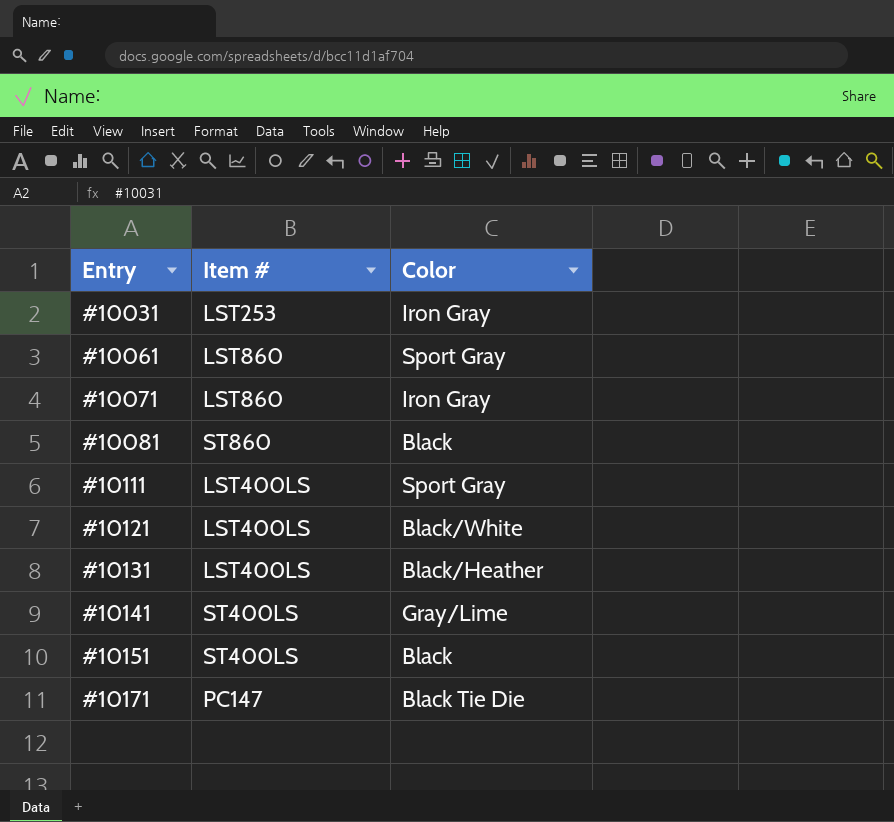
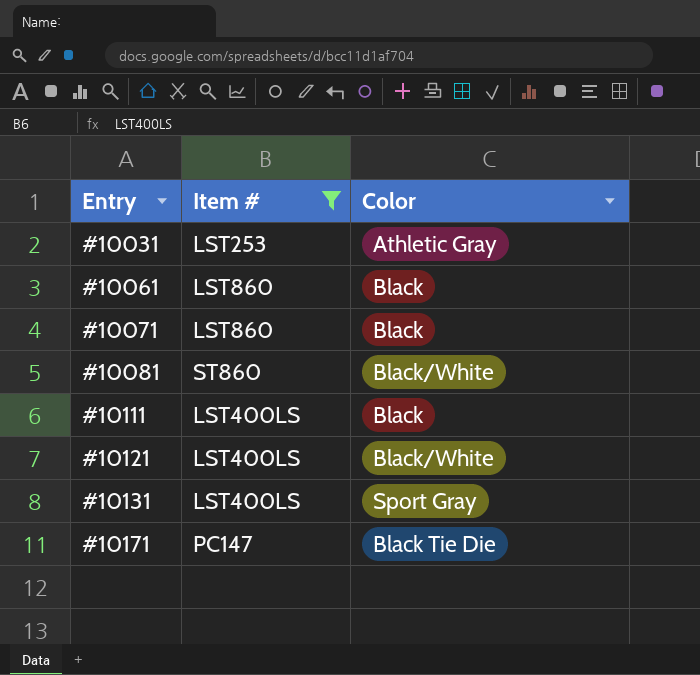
filter: none -> Item # != ST400LS
#10031 | Color: Iron Gray -> Athletic Gray
#10061 | Color: Sport Gray -> Black
#10071 | Color: Iron Gray -> Black
#10081 | Color: Black -> Black/White
#10111 | Color: Sport Gray -> Black
#10131 | Color: Black/Heather -> Sport Gray

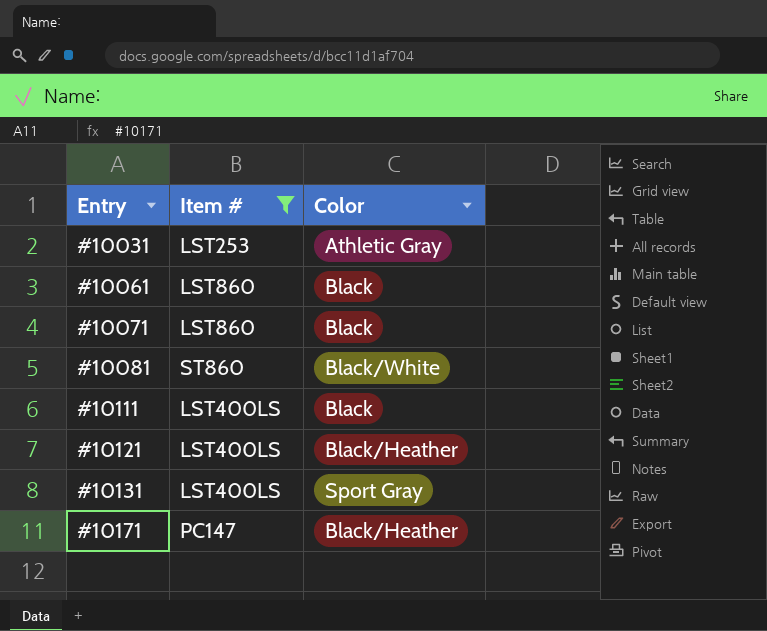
#10121 | Color: Black/White -> Black/Heather
#10171 | Color: Black Tie Die -> Black/Heather

